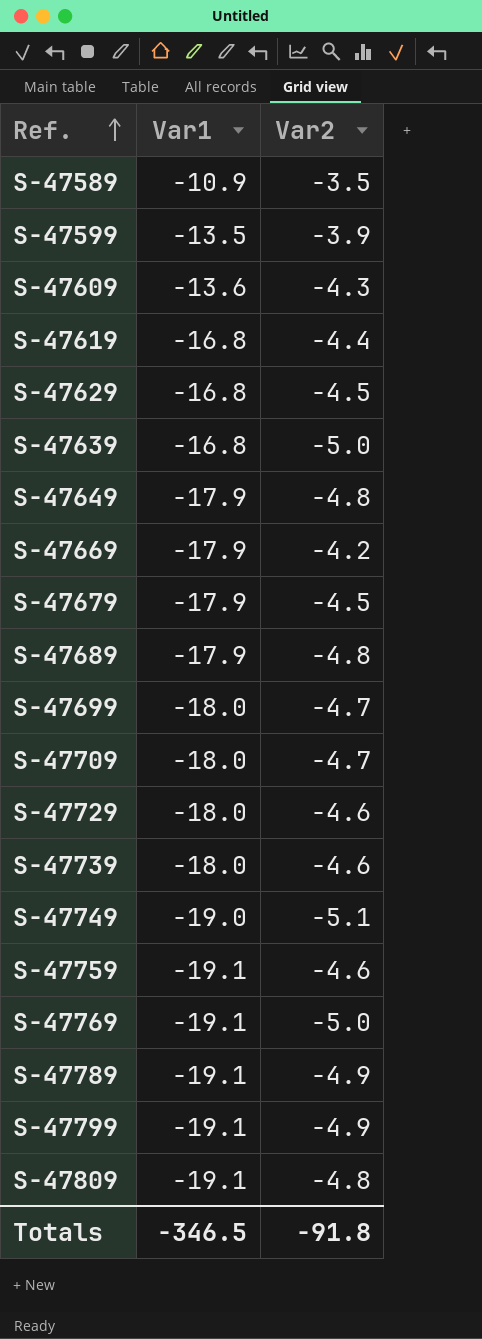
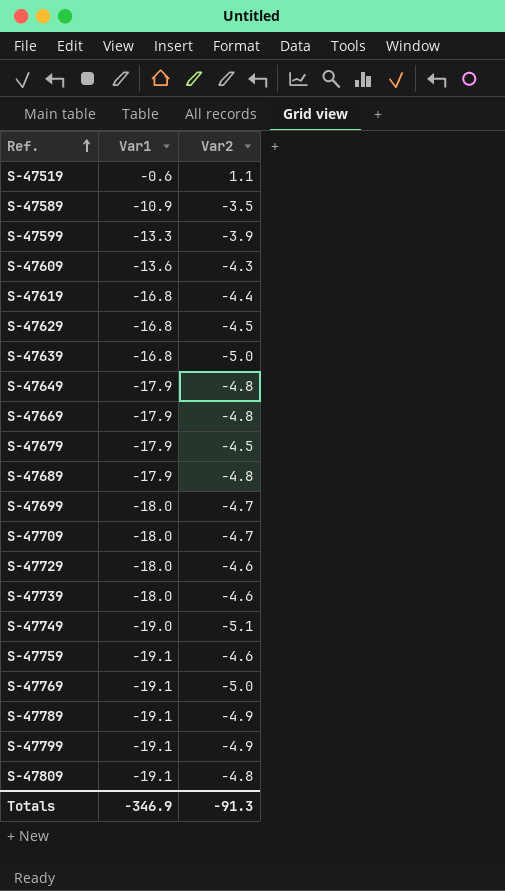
row S-47519: none -> -0.6 | 1.1
S-47599 | Var1: -13.5 -> -13.3
S-47669 | Var2: -4.2 -> -4.8
Totals | Var1: -346.5 -> -346.9
Totals | Var2: -91.8 -> -91.3

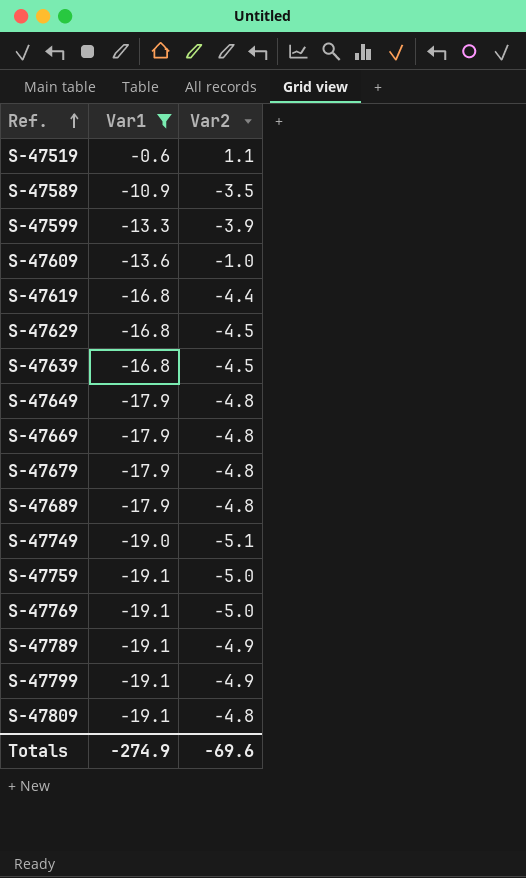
filter: none -> Var1 != -18.0
S-47609 | Var2: -4.3 -> -1.0
S-47639 | Var2: -5.0 -> -4.5
S-47679 | Var2: -4.5 -> -4.8
S-47759 | Var2: -4.6 -> -5.0
Totals | Var1: -346.9 -> -274.9
Totals | Var2: -91.3 -> -69.6

